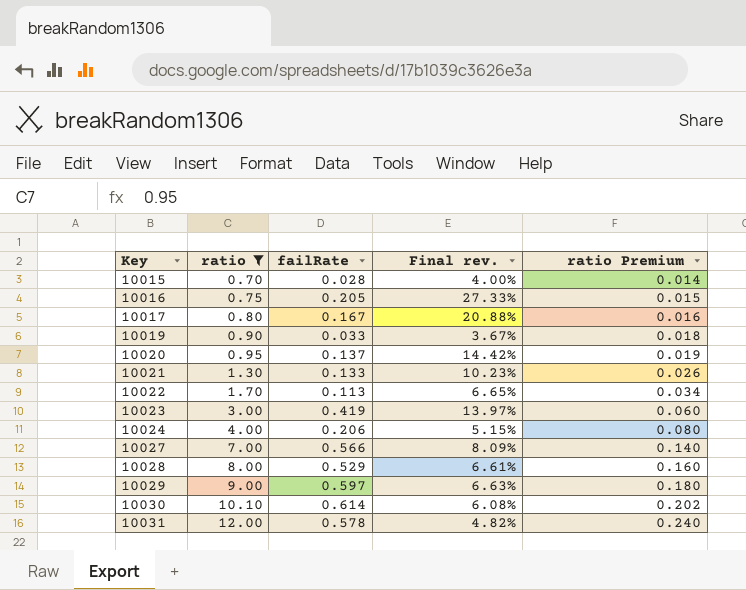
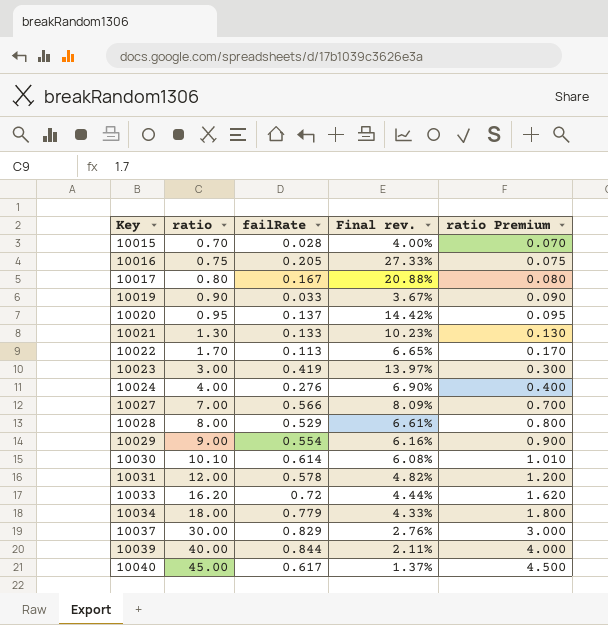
filter: ratio <= 12.00 -> none
column ratio Premium | formula: [ratio] * 0.02 -> [ratio] * 0.1
10024 | failRate: 0.206 -> 0.276
10024 | Final rev.: 5.15% -> 6.90%
10029 | failRate: 0.597 -> 0.554
10029 | Final rev.: 6.63% -> 6.16%

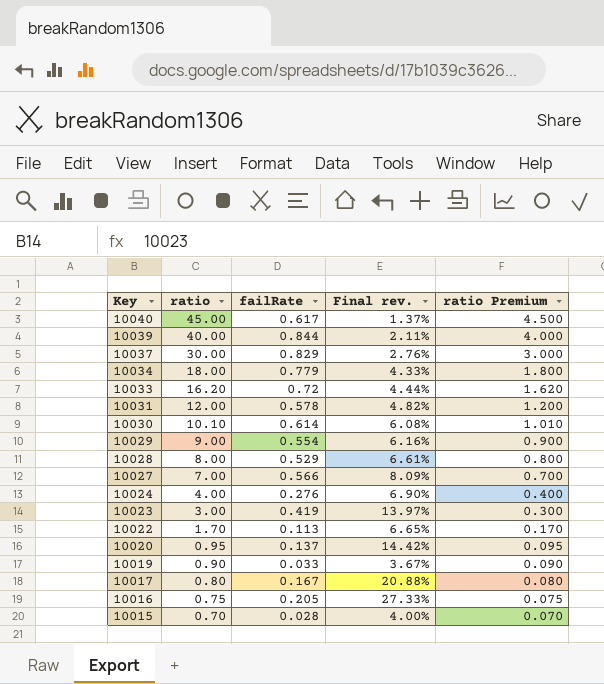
row order: Key ascending -> Key descending
row 10021: 1.30 | 0.133 | 10.23% | 0.130 -> none

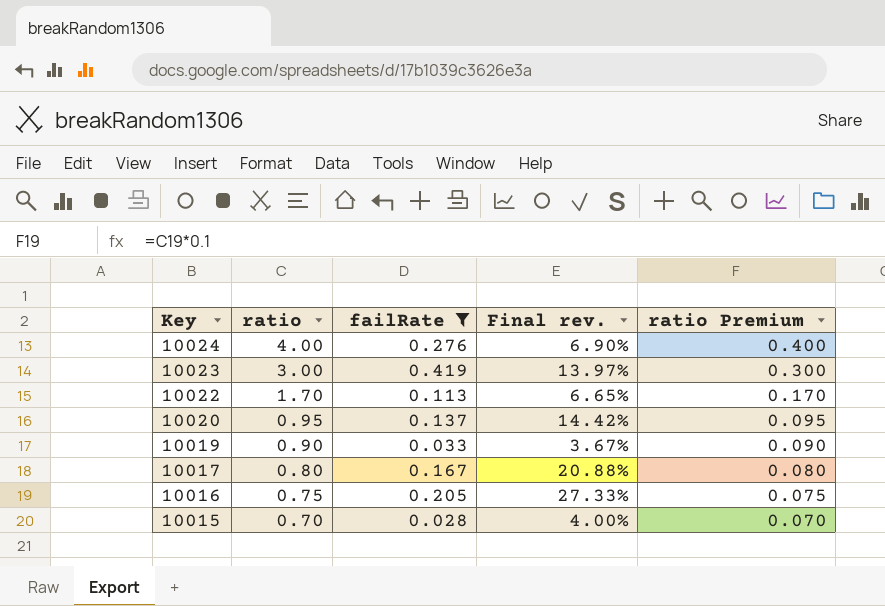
filter: none -> failRate <= 0.419

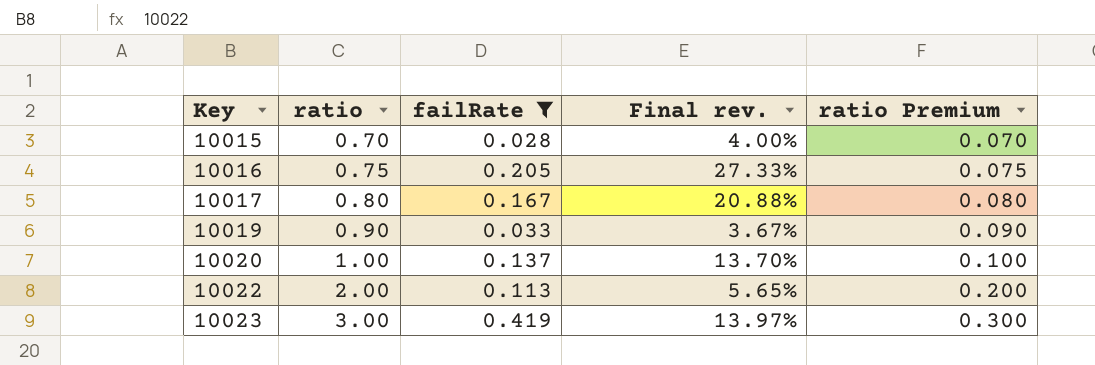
row order: Key descending -> Key ascending
row 10024: 4.00 | 0.276 | 6.90% | 0.400 -> none
10020 | ratio: 0.95 -> 1.00
10020 | Final rev.: 14.42% -> 13.70%
10020 | ratio Premium: 0.095 -> 0.100
10022 | ratio: 1.70 -> 2.00
10022 | Final rev.: 6.65% -> 5.65%
10022 | ratio Premium: 0.170 -> 0.200

